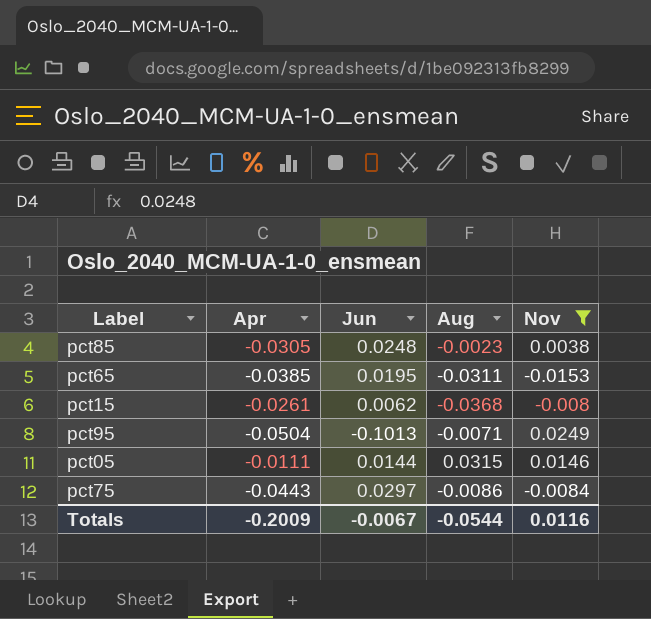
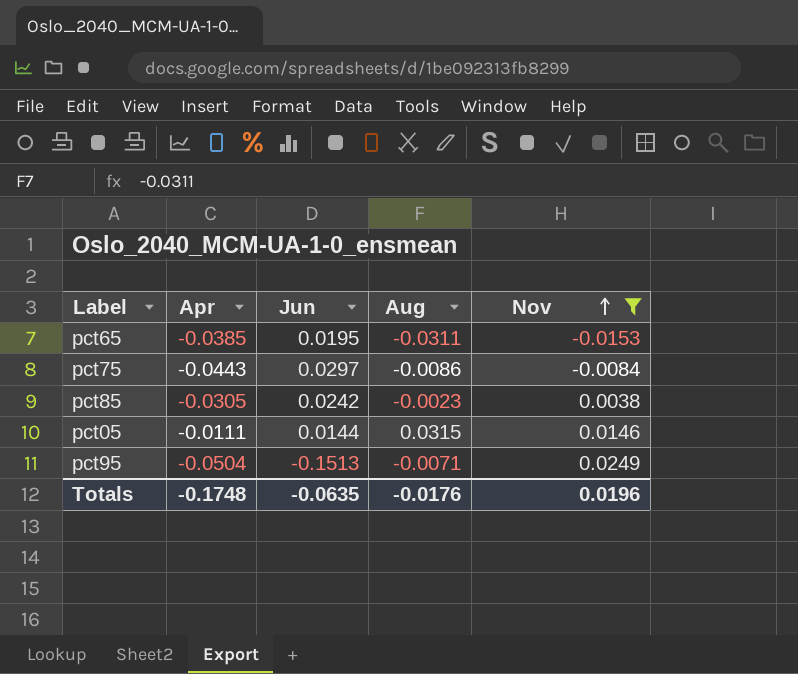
row order: none -> Nov ascending
row pct15: -0.0261 | 0.0062 | -0.0368 | -0.008 -> none
pct85 | Jun: 0.0248 -> 0.0242
pct95 | Jun: -0.1013 -> -0.1513
Totals | Apr: -0.2009 -> -0.1748
Totals | Jun: -0.0067 -> -0.0635
Totals | Aug: -0.0544 -> -0.0176
Totals | Nov: 0.0116 -> 0.0196

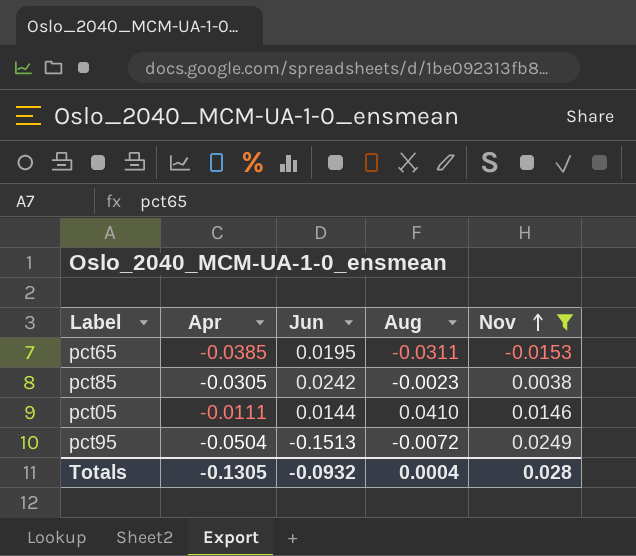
row pct75: -0.0443 | 0.0297 | -0.0086 | -0.0084 -> none
pct05 | Aug: 0.0315 -> 0.0410
pct95 | Aug: -0.0071 -> -0.0072
Totals | Apr: -0.1748 -> -0.1305
Totals | Jun: -0.0635 -> -0.0932
Totals | Aug: -0.0176 -> 0.0004
Totals | Nov: 0.0196 -> 0.028

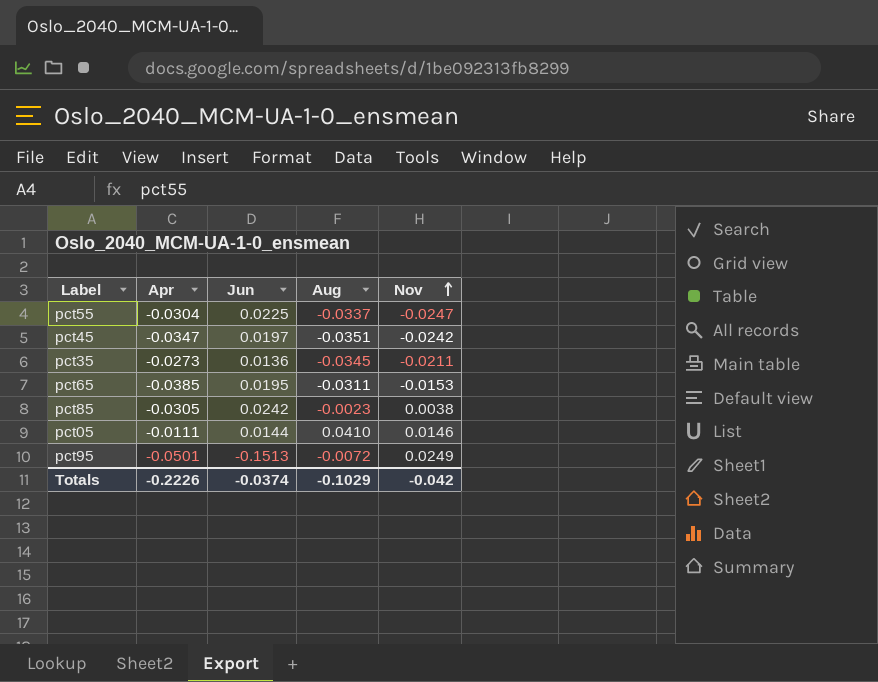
filter: Nov >= -0.0153 -> none
pct95 | Apr: -0.0504 -> -0.0501
Totals | Apr: -0.1305 -> -0.2226
Totals | Jun: -0.0932 -> -0.0374
Totals | Aug: 0.0004 -> -0.1029
Totals | Nov: 0.028 -> -0.042

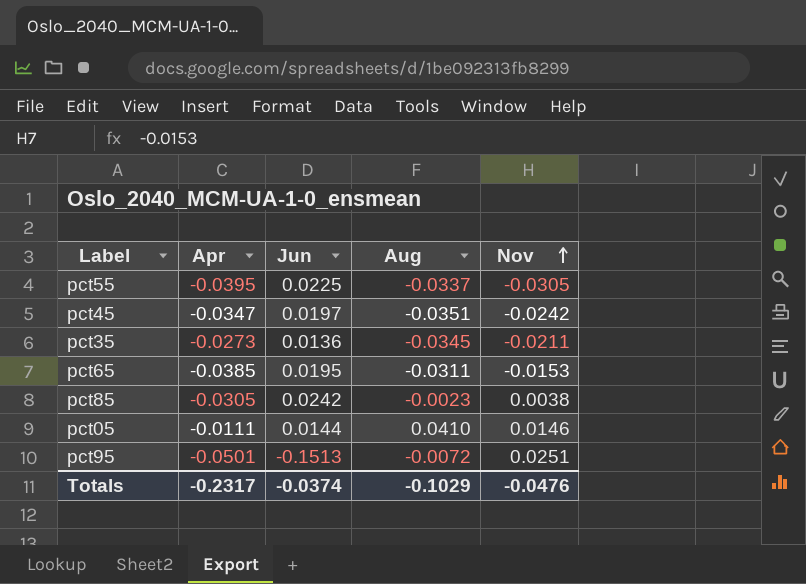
pct55 | Apr: -0.0304 -> -0.0395
pct55 | Nov: -0.0247 -> -0.0305
pct95 | Nov: 0.0249 -> 0.0251
Totals | Apr: -0.2226 -> -0.2317
Totals | Nov: -0.042 -> -0.0476

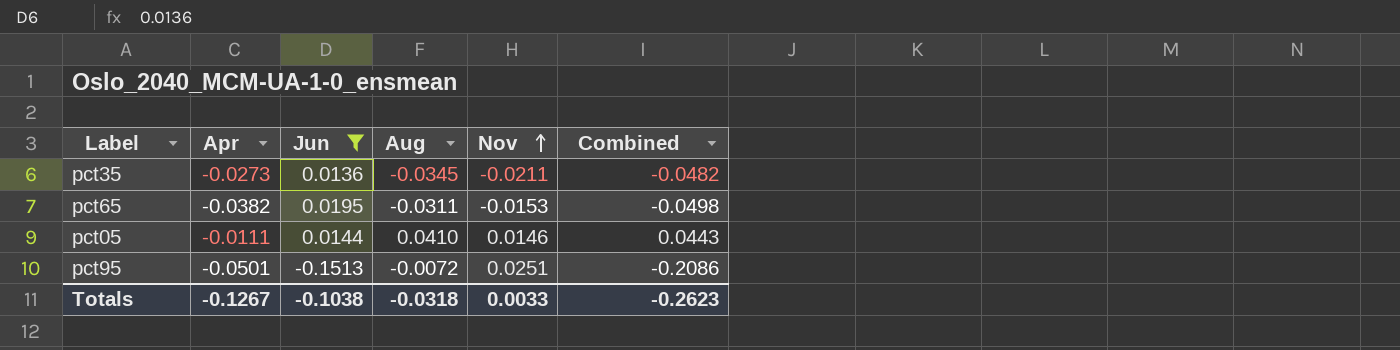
filter: none -> Jun <= 0.0195
column Combined | formula: none -> [Apr] + [Jun] + [Aug]
pct65 | Apr: -0.0385 -> -0.0382
Totals | Apr: -0.2317 -> -0.1267
Totals | Jun: -0.0374 -> -0.1038
Totals | Aug: -0.1029 -> -0.0318
Totals | Nov: -0.0476 -> 0.0033

